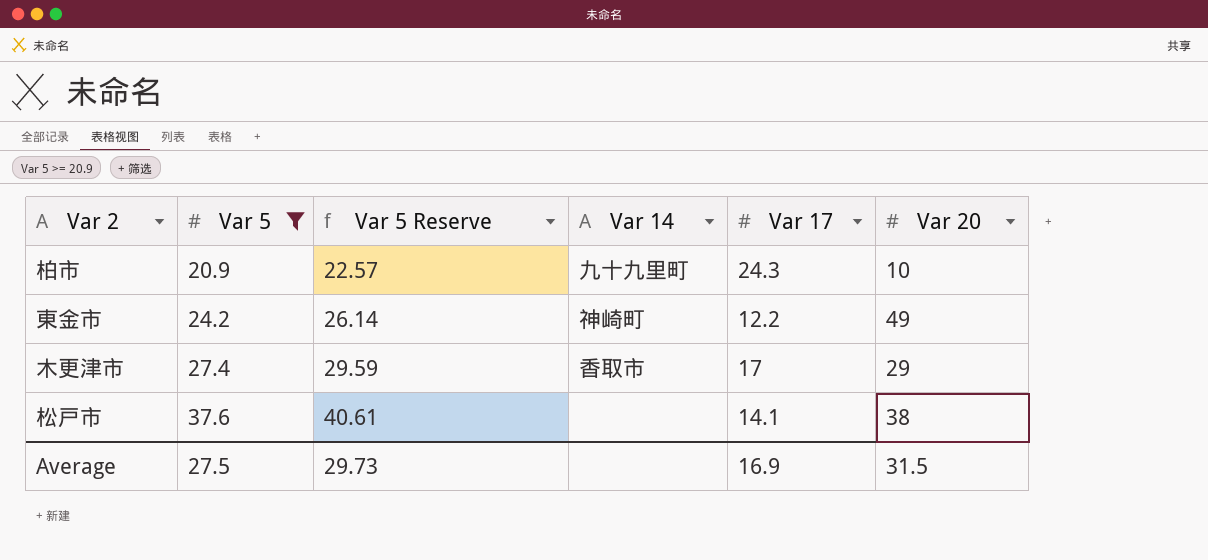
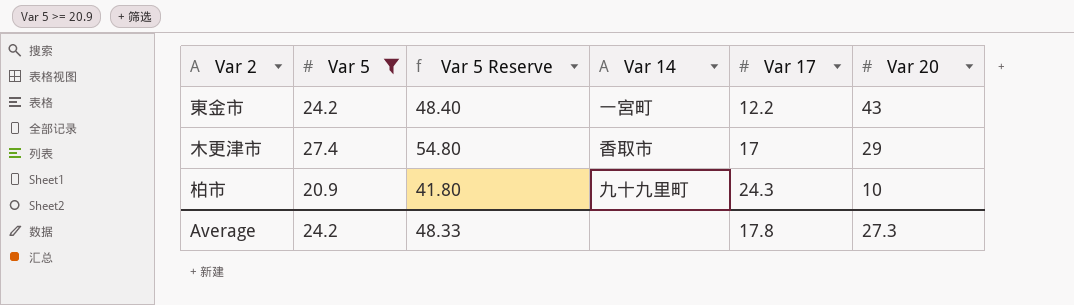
row order: Var 5 ascending -> Var 17 ascending
column Var 5 Reserve | formula: [Var 5] * 1.08 -> [Var 5] * 2
row 松戸市: 37.6 | 40.61 | none | 14.1 | 38 -> none
東金市 | Var 14: 神崎町 -> 一宮町
東金市 | Var 20: 49 -> 43
Average | Var 5: 27.5 -> 24.2
Average | Var 5 Reserve: 29.73 -> 48.33
Average | Var 17: 16.9 -> 17.8
Average | Var 20: 31.5 -> 27.3

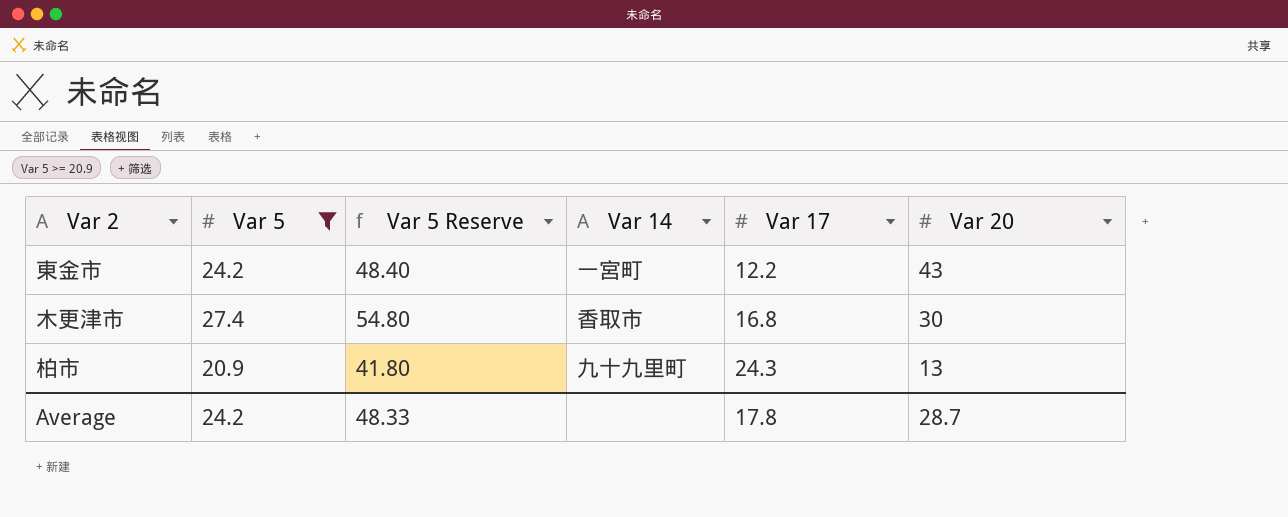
木更津市 | Var 17: 17 -> 16.8
木更津市 | Var 20: 29 -> 30
柏市 | Var 20: 10 -> 13
Average | Var 20: 27.3 -> 28.7

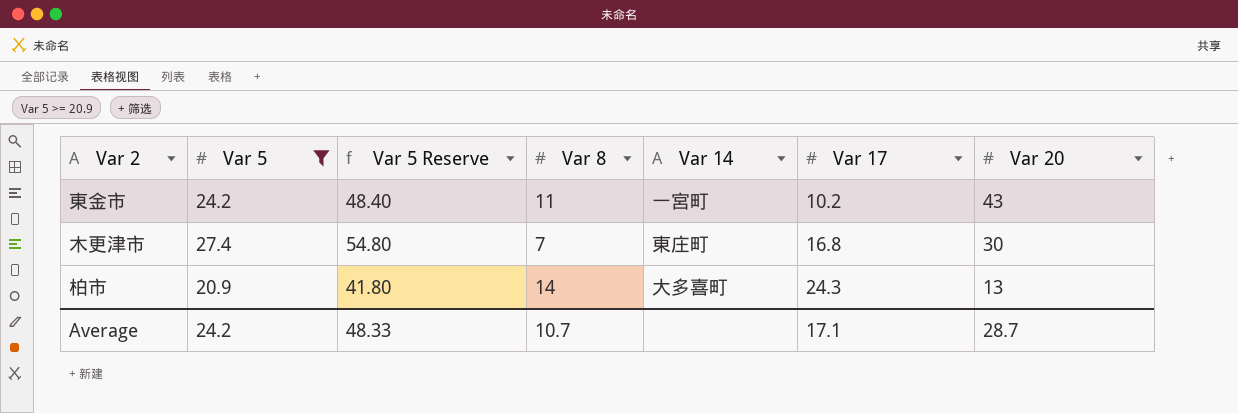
column Var 8 | position: none -> 4
東金市 | Var 17: 12.2 -> 10.2
木更津市 | Var 14: 香取市 -> 東庄町
柏市 | Var 14: 九十九里町 -> 大多喜町
Average | Var 17: 17.8 -> 17.1

